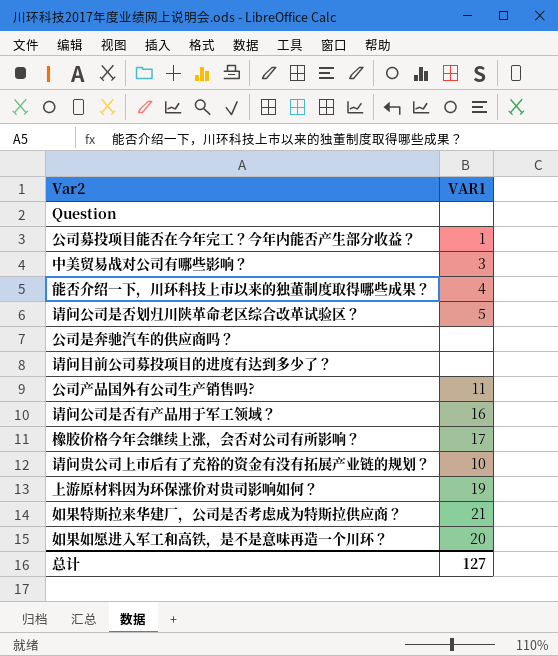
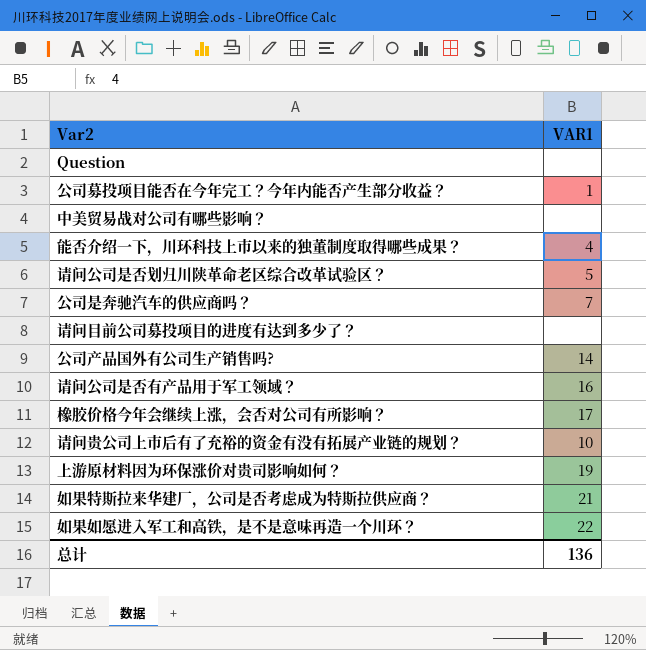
中美贸易战对公司有哪些影响？ | VAR1: 3 -> none
公司是奔驰汽车的供应商吗？ | VAR1: none -> 7
公司产品国外有公司生产销售吗? | VAR1: 11 -> 14
如果如愿进入军工和高铁，是不是意味再造一个川环？ | VAR1: 20 -> 22
总计 | VAR1: 127 -> 136

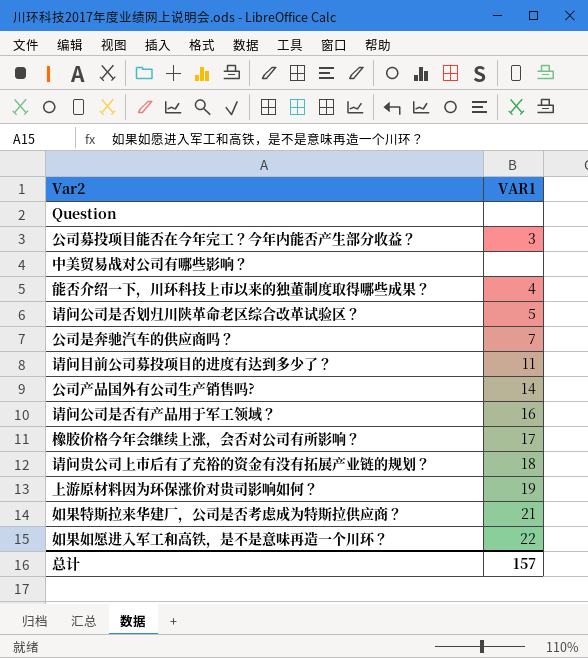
公司募投项目能否在今年完工？今年内能否产生部分收益？ | VAR1: 1 -> 3
请问目前公司募投项目的进度有达到多少了？ | VAR1: none -> 11
请问贵公司上市后有了充裕的资金有没有拓展产业链的规划？ | VAR1: 10 -> 18
总计 | VAR1: 136 -> 157

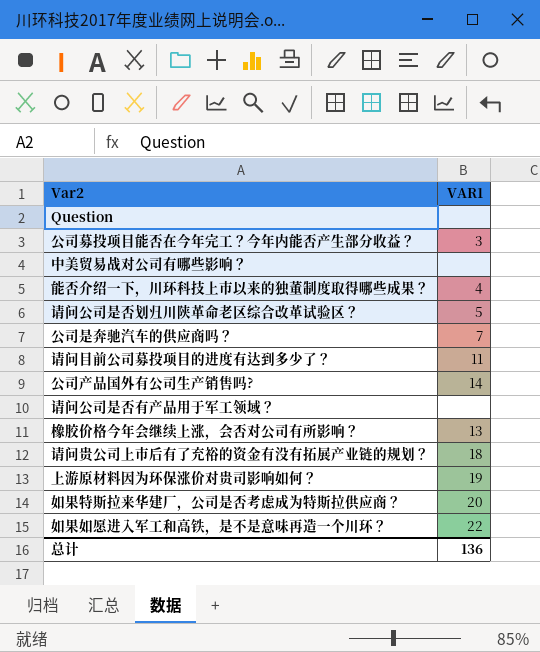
请问公司是否有产品用于军工领域？ | VAR1: 16 -> none
橡胶价格今年会继续上涨，会否对公司有所影响？ | VAR1: 17 -> 13
如果特斯拉来华建厂，公司是否考虑成为特斯拉供应商？ | VAR1: 21 -> 20
总计 | VAR1: 157 -> 136

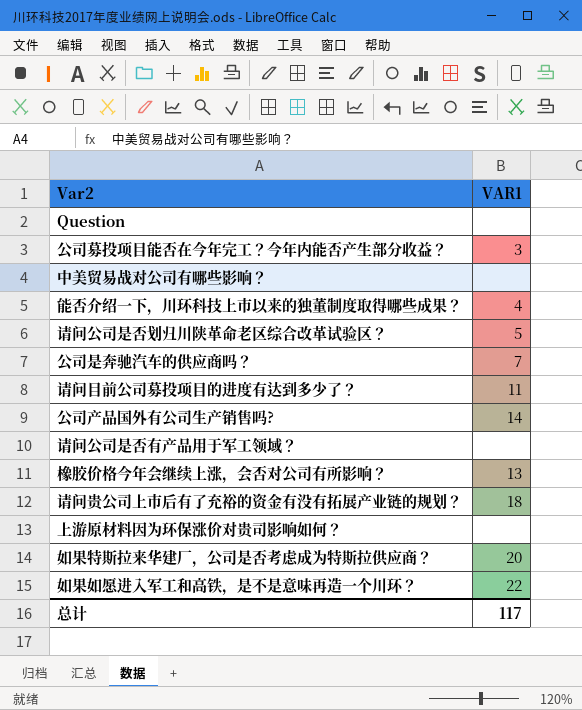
上游原材料因为环保涨价对贵司影响如何？ | VAR1: 19 -> none
总计 | VAR1: 136 -> 117

